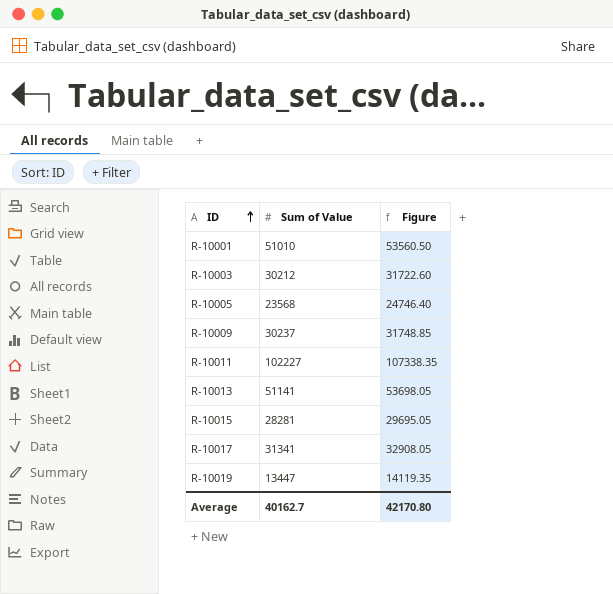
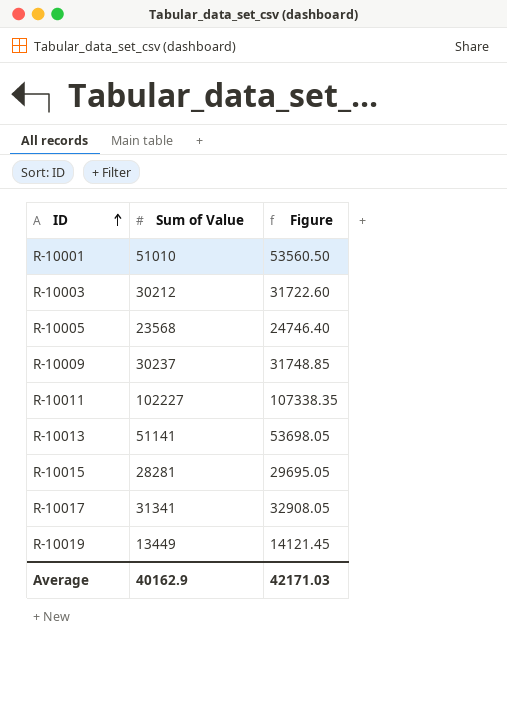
R-10019 | Sum of Value: 13447 -> 13449
R-10019 | Figure: 14119.35 -> 14121.45
Average | Sum of Value: 40162.7 -> 40162.9
Average | Figure: 42170.80 -> 42171.03

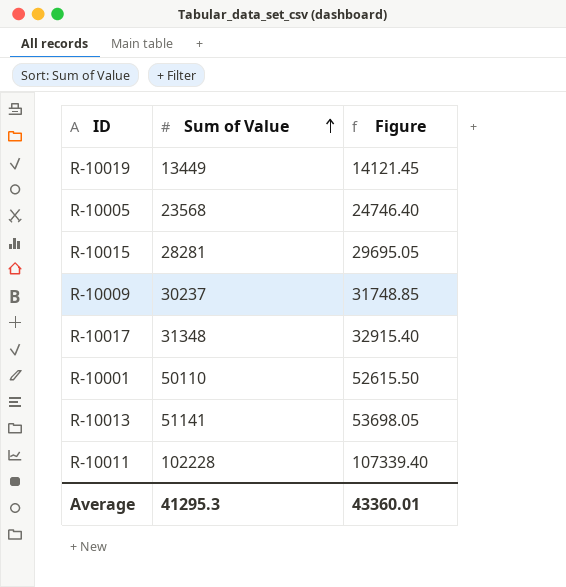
row order: ID ascending -> Sum of Value ascending
row R-10003: 30212 | 31722.60 -> none
R-10017 | Sum of Value: 31341 -> 31348
R-10017 | Figure: 32908.05 -> 32915.40
R-10001 | Sum of Value: 51010 -> 50110
R-10001 | Figure: 53560.50 -> 52615.50
R-10011 | Sum of Value: 102227 -> 102228
R-10011 | Figure: 107338.35 -> 107339.40
Average | Sum of Value: 40162.9 -> 41295.3
Average | Figure: 42171.03 -> 43360.01

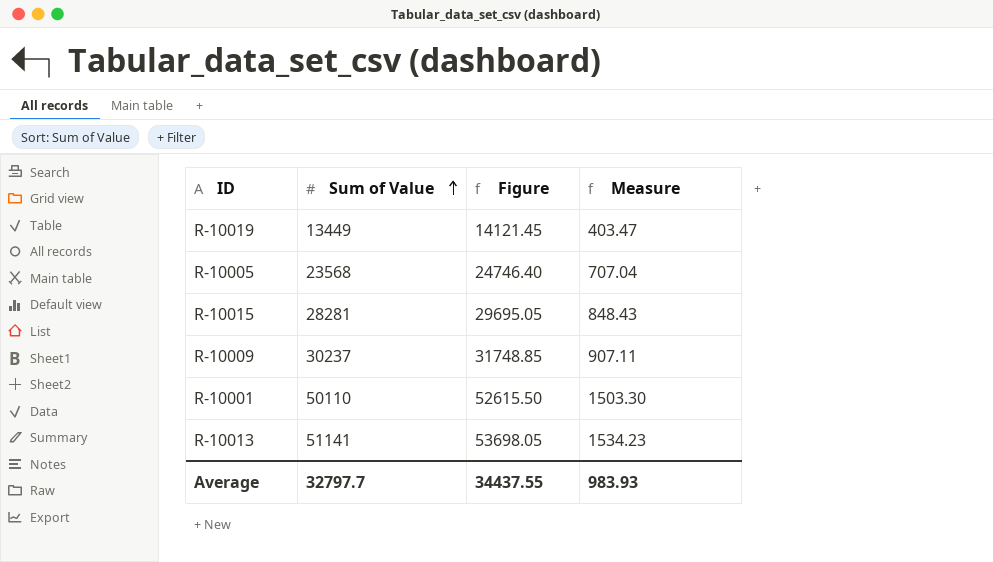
column Measure | formula: none -> [Sum of Value] * 0.03
row R-10017: 31348 | 32915.40 -> none
row R-10011: 102228 | 107339.40 -> none
Average | Sum of Value: 41295.3 -> 32797.7
Average | Figure: 43360.01 -> 34437.55

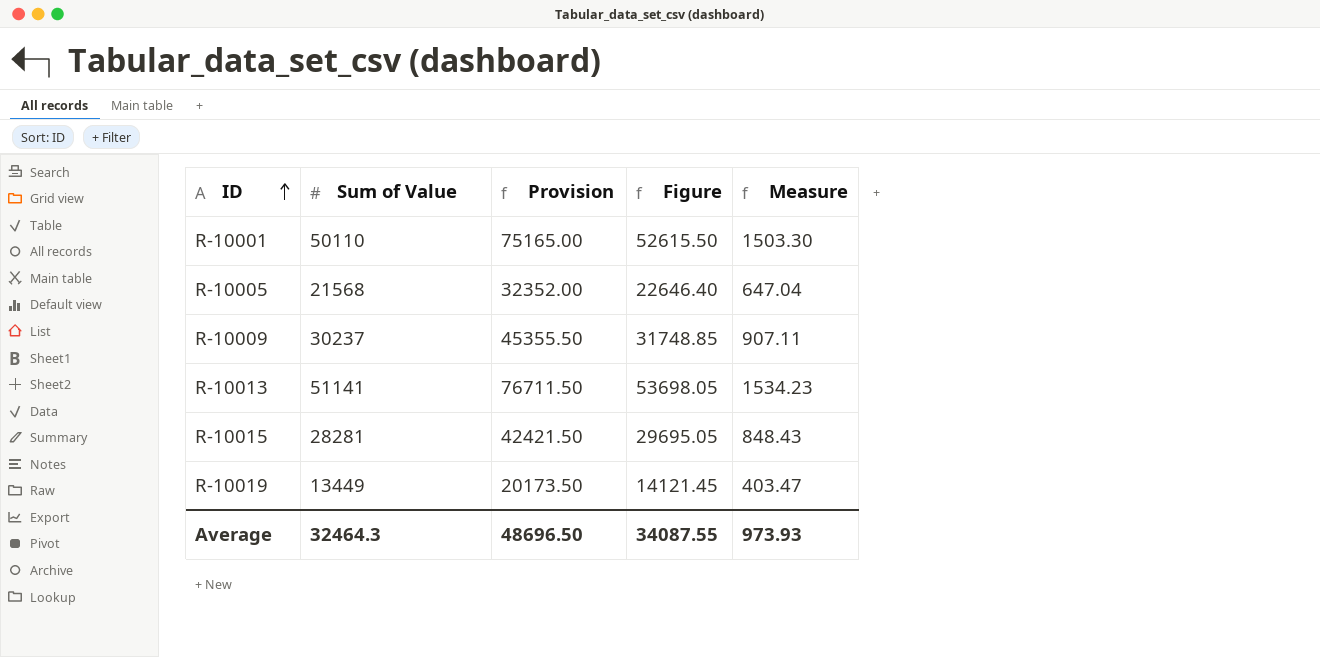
row order: Sum of Value ascending -> ID ascending
column Provision | formula: none -> [Sum of Value] * 1.5
R-10005 | Sum of Value: 23568 -> 21568
R-10005 | Figure: 24746.40 -> 22646.40
R-10005 | Measure: 707.04 -> 647.04
Average | Sum of Value: 32797.7 -> 32464.3
Average | Figure: 34437.55 -> 34087.55
Average | Measure: 983.93 -> 973.93

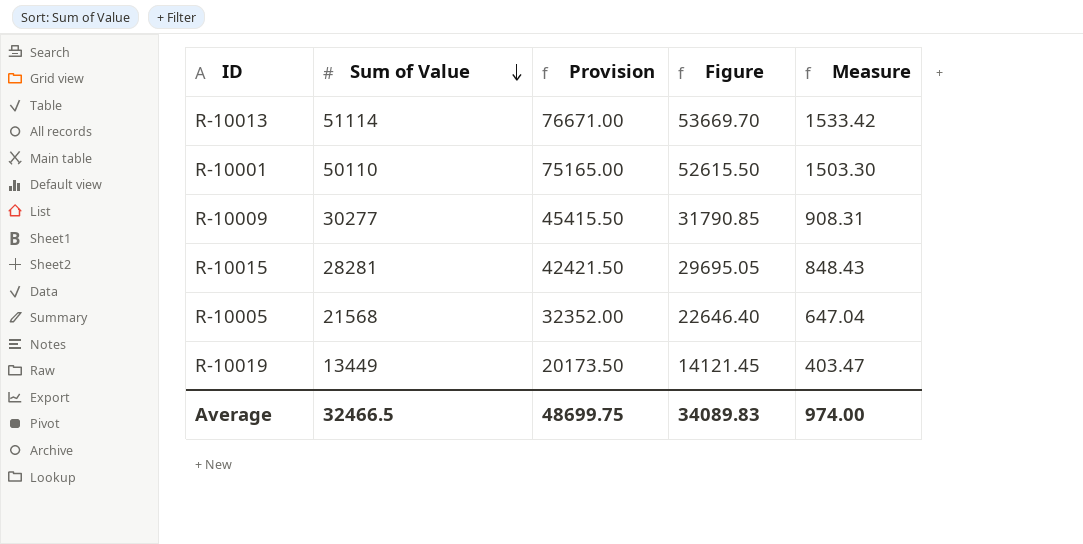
row order: ID ascending -> Sum of Value descending
R-10013 | Sum of Value: 51141 -> 51114
R-10013 | Provision: 76711.50 -> 76671.00
R-10013 | Figure: 53698.05 -> 53669.70
R-10013 | Measure: 1534.23 -> 1533.42
R-10009 | Sum of Value: 30237 -> 30277
R-10009 | Provision: 45355.50 -> 45415.50
R-10009 | Figure: 31748.85 -> 31790.85
R-10009 | Measure: 907.11 -> 908.31
Average | Sum of Value: 32464.3 -> 32466.5
Average | Provision: 48696.50 -> 48699.75
Average | Figure: 34087.55 -> 34089.83
Average | Measure: 973.93 -> 974.00

